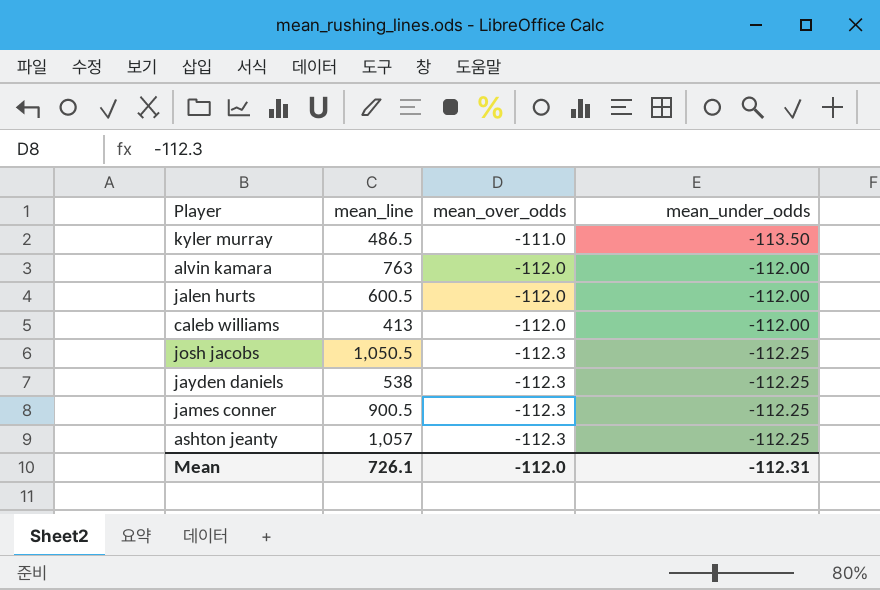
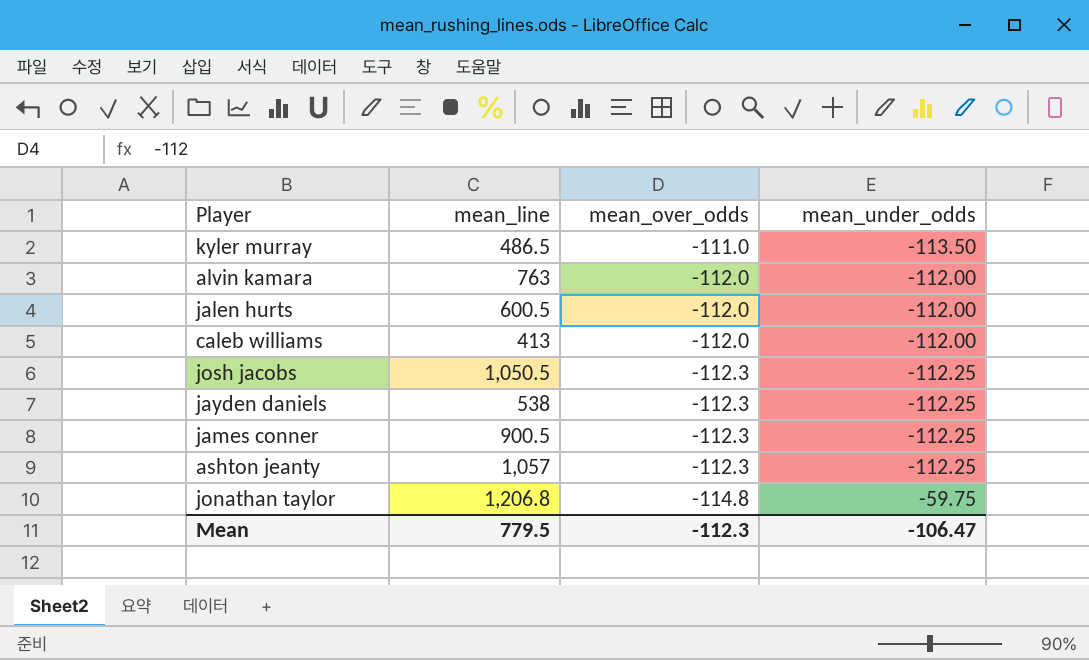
row jonathan taylor: none -> 1,206.8 | -114.8 | -59.75
Mean | mean_line: 726.1 -> 779.5
Mean | mean_over_odds: -112.0 -> -112.3
Mean | mean_under_odds: -112.31 -> -106.47

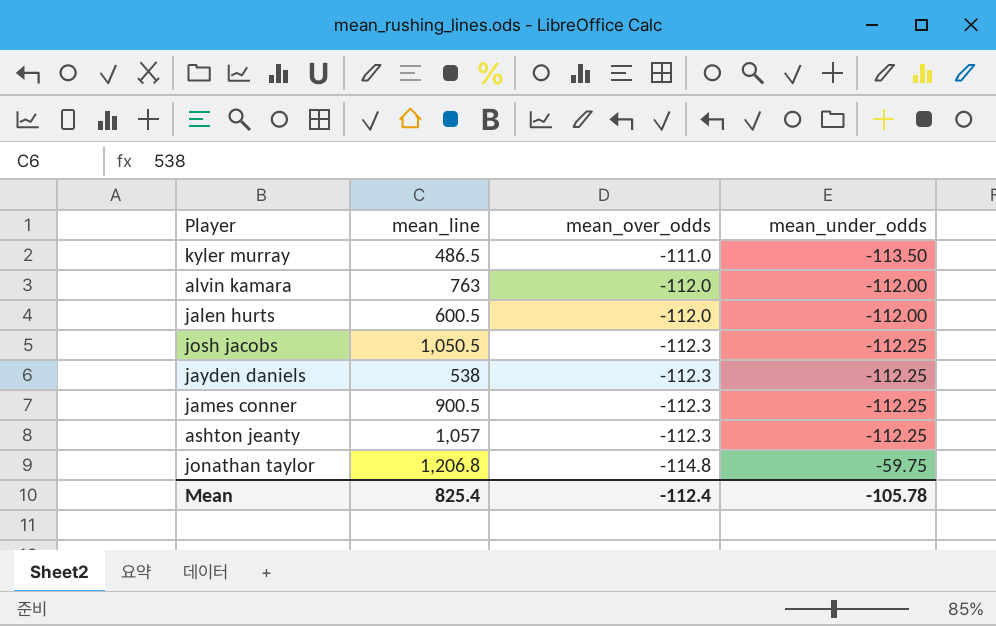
row caleb williams: 413 | -112.0 | -112.00 -> none
Mean | mean_line: 779.5 -> 825.4
Mean | mean_over_odds: -112.3 -> -112.4
Mean | mean_under_odds: -106.47 -> -105.78

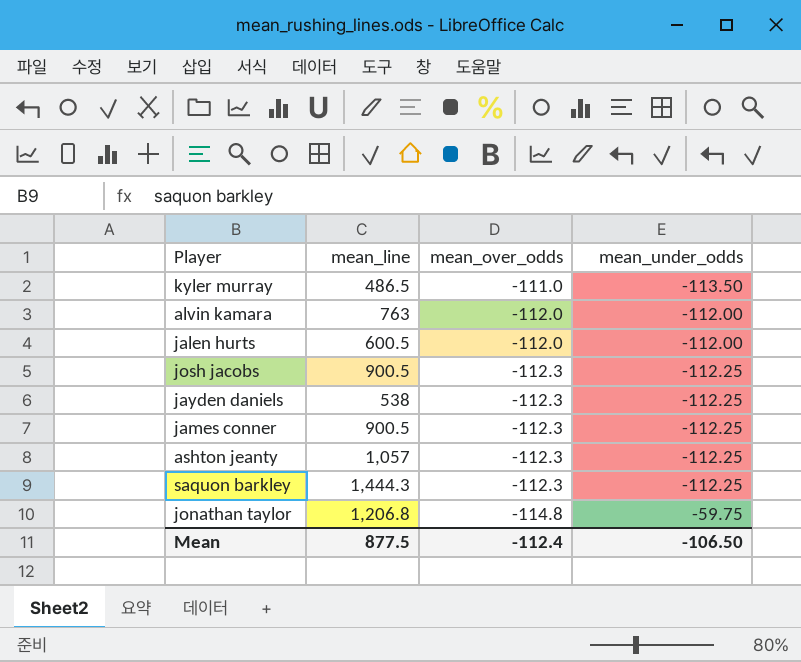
josh jacobs | mean_line: 1,050.5 -> 900.5
row saquon barkley: none -> 1,444.3 | -112.3 | -112.25
Mean | mean_line: 825.4 -> 877.5
Mean | mean_under_odds: -105.78 -> -106.50

